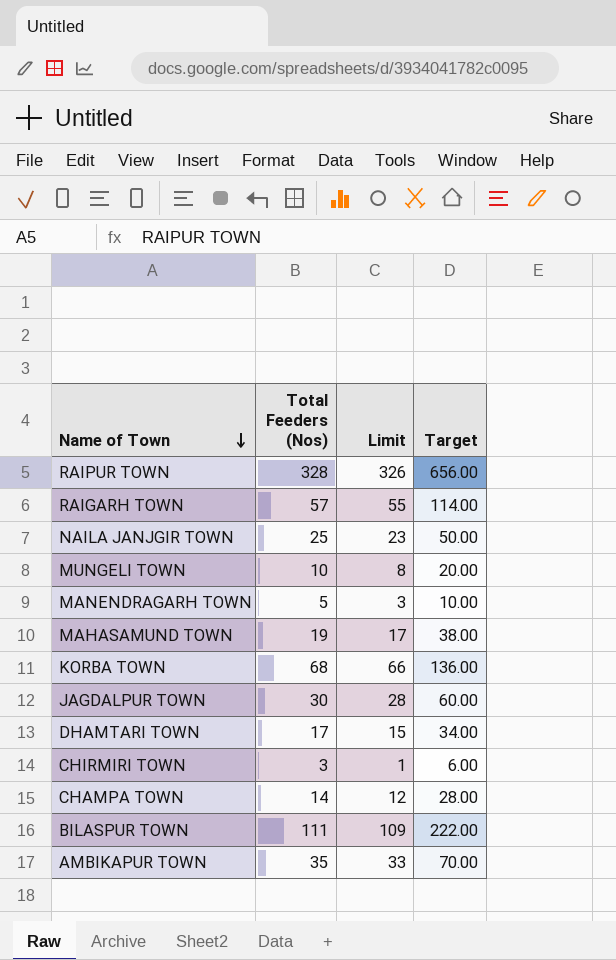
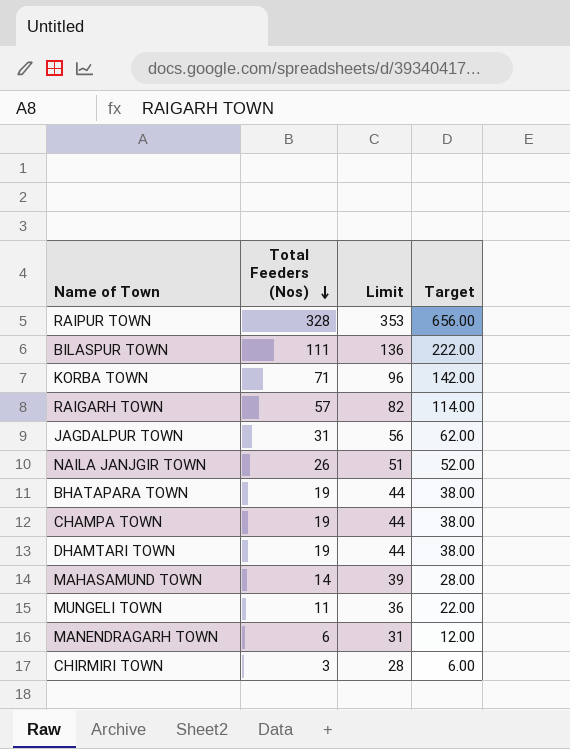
row order: Name of Town descending -> Total Feeders (Nos) descending
column Limit | formula: [Total Feeders (Nos)] - 2 -> [Total Feeders (Nos)] + 25
row AMBIKAPUR TOWN: 35 | 33 | 70.00 -> none
KORBA TOWN | Total Feeders (Nos): 68 -> 71
KORBA TOWN | Target: 136.00 -> 142.00
JAGDALPUR TOWN | Total Feeders (Nos): 30 -> 31
JAGDALPUR TOWN | Target: 60.00 -> 62.00
NAILA JANJGIR TOWN | Total Feeders (Nos): 25 -> 26
NAILA JANJGIR TOWN | Target: 50.00 -> 52.00
row BHATAPARA TOWN: none -> 19 | 44 | 38.00
CHAMPA TOWN | Total Feeders (Nos): 14 -> 19
CHAMPA TOWN | Target: 28.00 -> 38.00
DHAMTARI TOWN | Total Feeders (Nos): 17 -> 19
DHAMTARI TOWN | Target: 34.00 -> 38.00
MAHASAMUND TOWN | Total Feeders (Nos): 19 -> 14
MAHASAMUND TOWN | Target: 38.00 -> 28.00
MUNGELI TOWN | Total Feeders (Nos): 10 -> 11
MUNGELI TOWN | Target: 20.00 -> 22.00
MANENDRAGARH TOWN | Total Feeders (Nos): 5 -> 6
MANENDRAGARH TOWN | Target: 10.00 -> 12.00

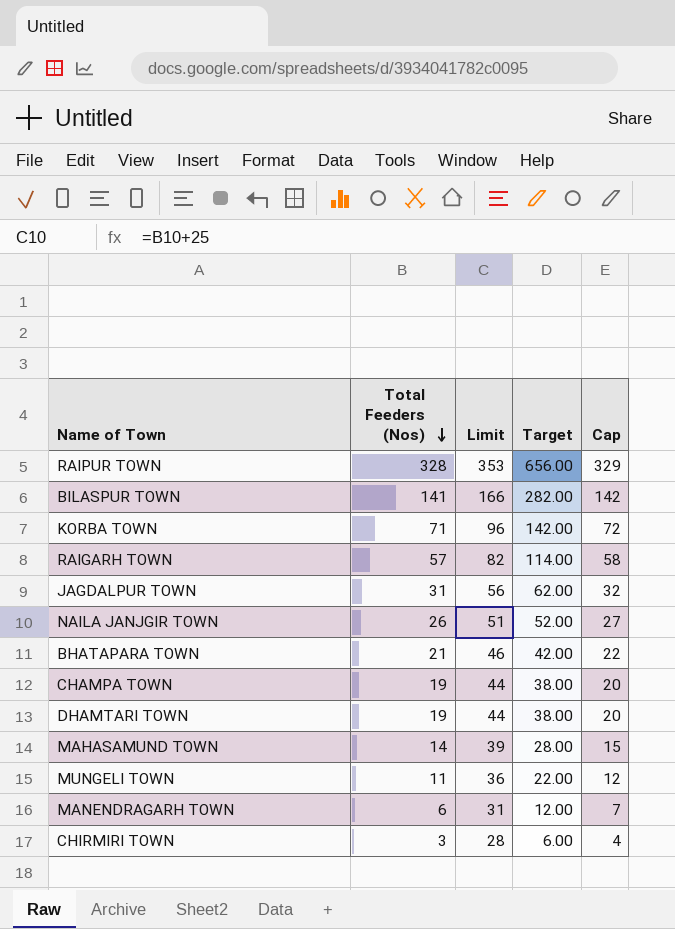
column Cap | formula: none -> [Total Feeders (Nos)] + 1
BILASPUR TOWN | Total Feeders (Nos): 111 -> 141
BILASPUR TOWN | Limit: 136 -> 166
BILASPUR TOWN | Target: 222.00 -> 282.00
BHATAPARA TOWN | Total Feeders (Nos): 19 -> 21
BHATAPARA TOWN | Limit: 44 -> 46
BHATAPARA TOWN | Target: 38.00 -> 42.00

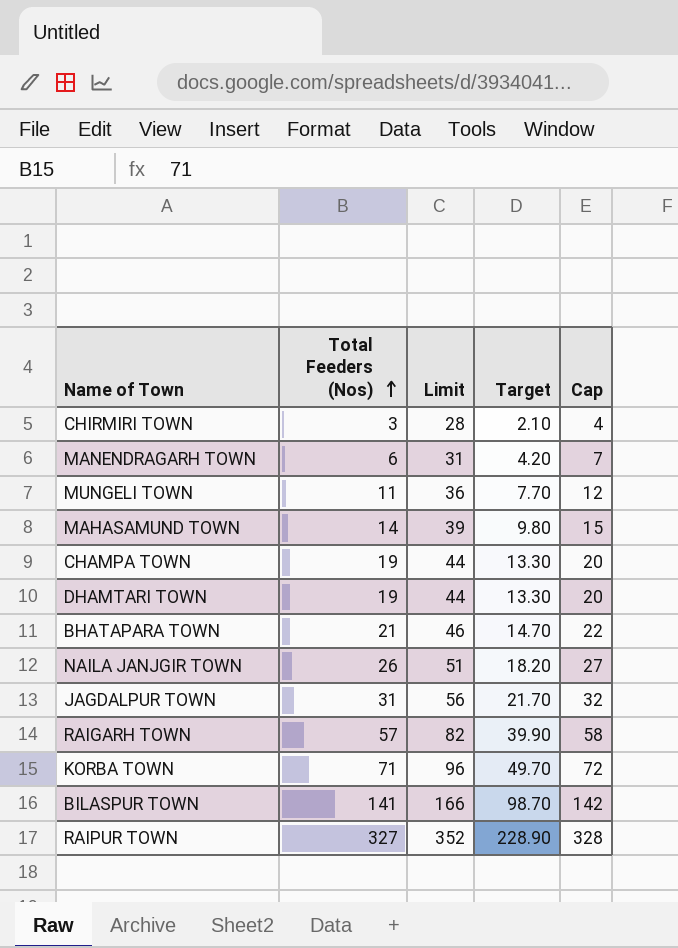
row order: Total Feeders (Nos) descending -> Total Feeders (Nos) ascending
column Target | formula: [Total Feeders (Nos)] * 2 -> [Total Feeders (Nos)] * 0.7
RAIPUR TOWN | Total Feeders (Nos): 328 -> 327
RAIPUR TOWN | Limit: 353 -> 352
RAIPUR TOWN | Cap: 329 -> 328

